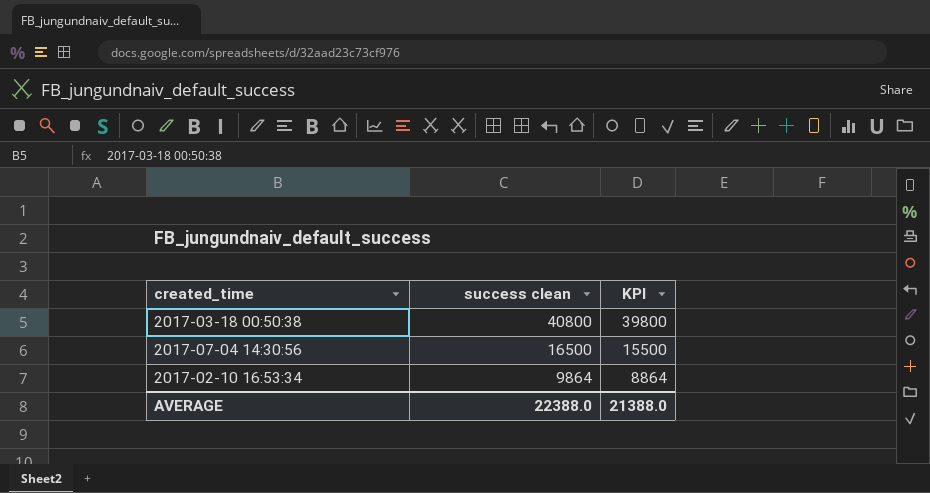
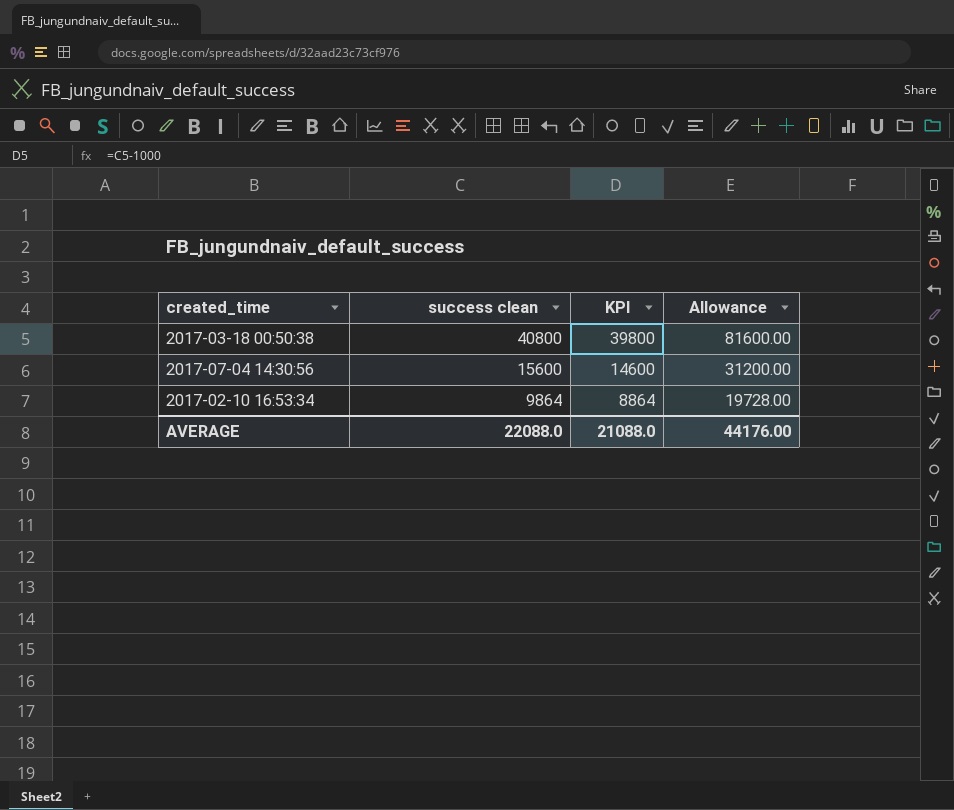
column Allowance | formula: none -> [success clean] * 2
2017-07-04 14:30:56 | success clean: 16500 -> 15600
2017-07-04 14:30:56 | KPI: 15500 -> 14600
AVERAGE | success clean: 22388.0 -> 22088.0
AVERAGE | KPI: 21388.0 -> 21088.0

